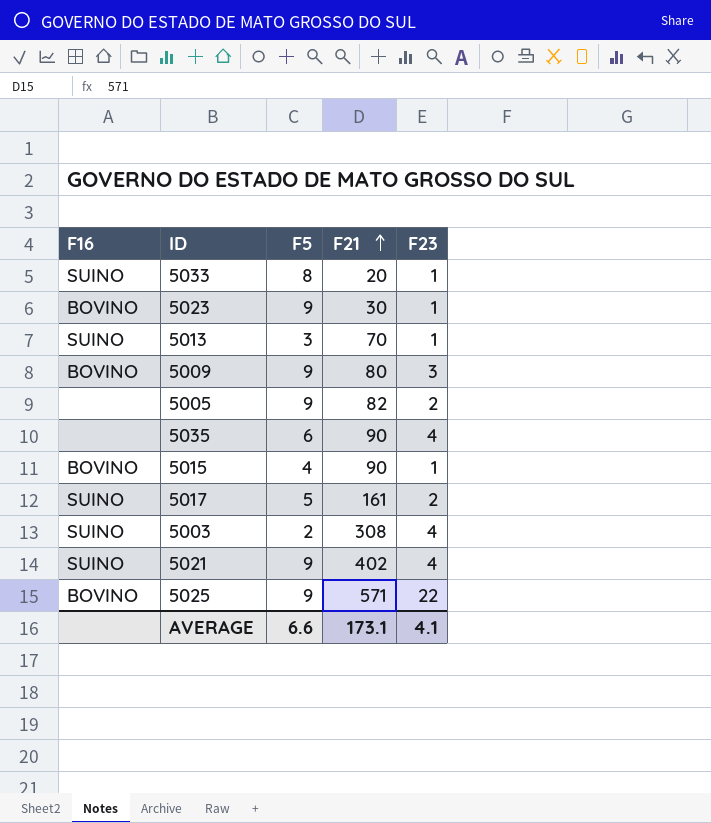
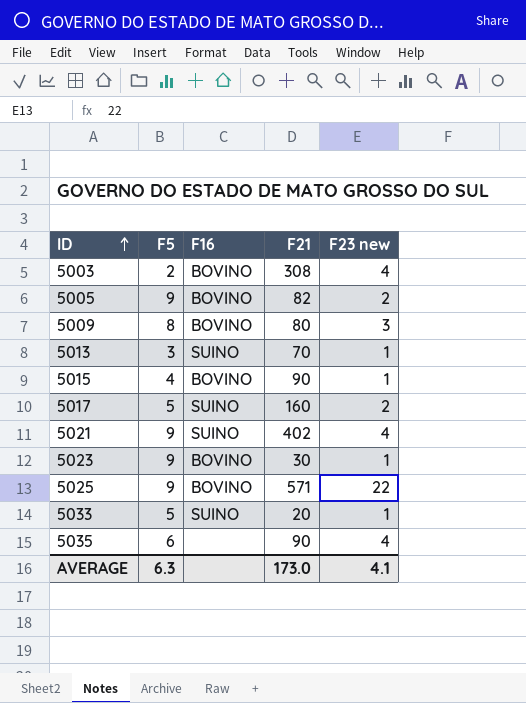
row order: F21 ascending -> ID ascending
column F16 | position: 1 -> 3
column name: F23 -> F23 new
5003 | F16: SUINO -> BOVINO
5005 | F16: none -> BOVINO
5009 | F5: 9 -> 8
5017 | F21: 161 -> 160
5033 | F5: 8 -> 5
AVERAGE | F5: 6.6 -> 6.3
AVERAGE | F21: 173.1 -> 173.0

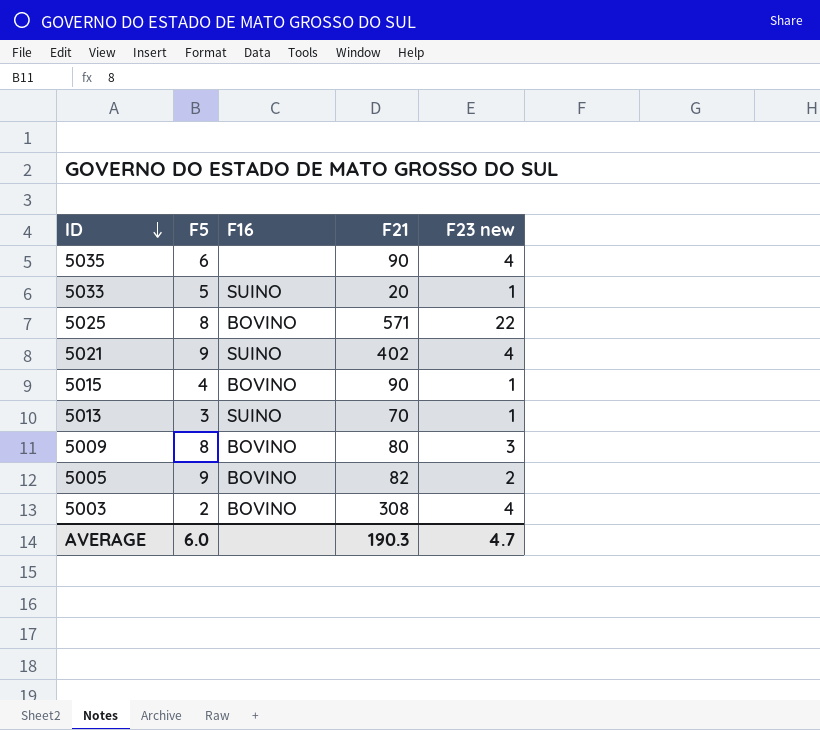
row order: ID ascending -> ID descending
row 5017: 5 | SUINO | 160 | 2 -> none
row 5023: 9 | BOVINO | 30 | 1 -> none
5025 | F5: 9 -> 8
AVERAGE | F5: 6.3 -> 6.0
AVERAGE | F21: 173.0 -> 190.3
AVERAGE | F23 new: 4.1 -> 4.7

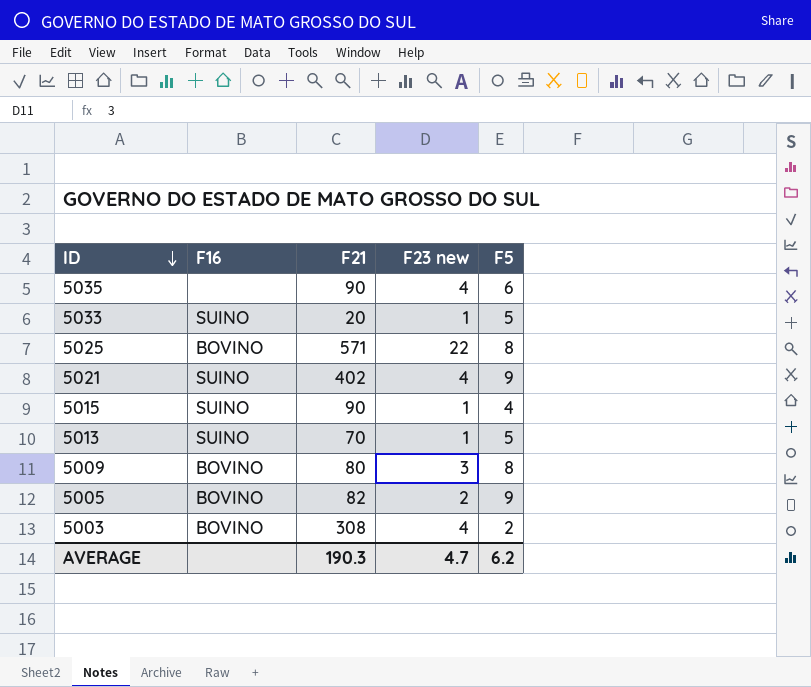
column F5 | position: 2 -> 5
5015 | F16: BOVINO -> SUINO
5013 | F5: 3 -> 5
AVERAGE | F5: 6.0 -> 6.2

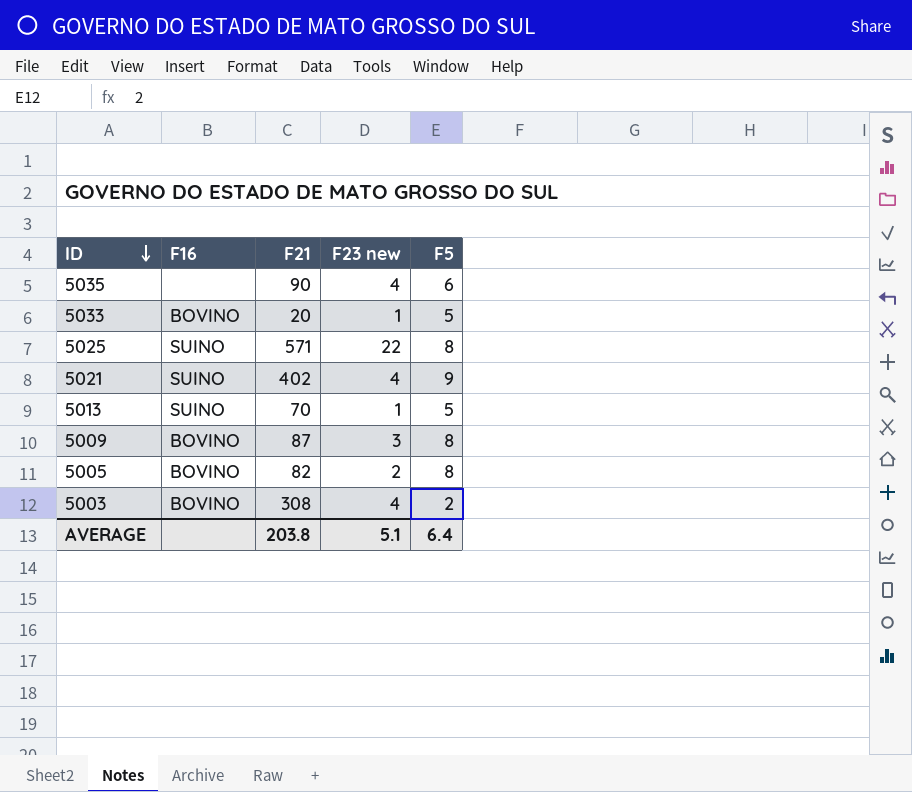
row 5015: SUINO | 90 | 1 | 4 -> none
5033 | F16: SUINO -> BOVINO
5025 | F16: BOVINO -> SUINO
5009 | F21: 80 -> 87
5005 | F5: 9 -> 8
AVERAGE | F21: 190.3 -> 203.8
AVERAGE | F23 new: 4.7 -> 5.1
AVERAGE | F5: 6.2 -> 6.4

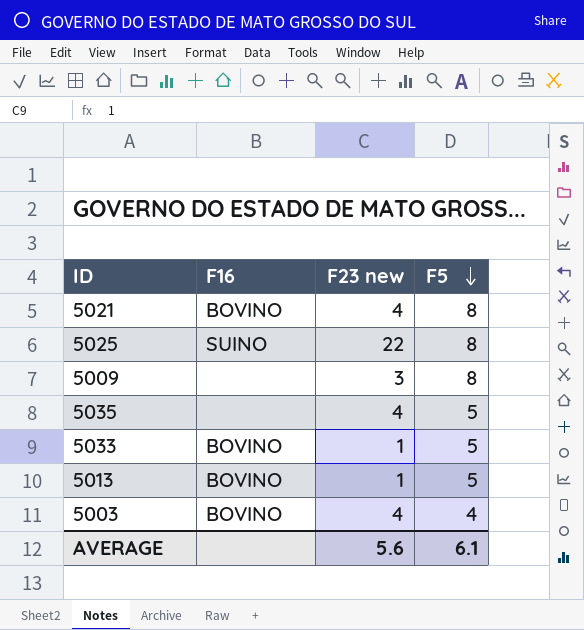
row order: ID descending -> F5 descending
column F21 | position: 3 -> none
row 5005: BOVINO | 82 | 2 | 8 -> none
5021 | F16: SUINO -> BOVINO
5021 | F5: 9 -> 8
5009 | F16: BOVINO -> none
5035 | F5: 6 -> 5
5013 | F16: SUINO -> BOVINO
5003 | F5: 2 -> 4
AVERAGE | F23 new: 5.1 -> 5.6
AVERAGE | F5: 6.4 -> 6.1

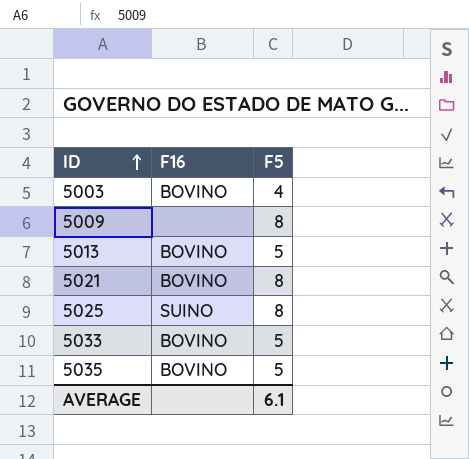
row order: F5 descending -> ID ascending
column F23 new | position: 3 -> none
5035 | F16: none -> BOVINO

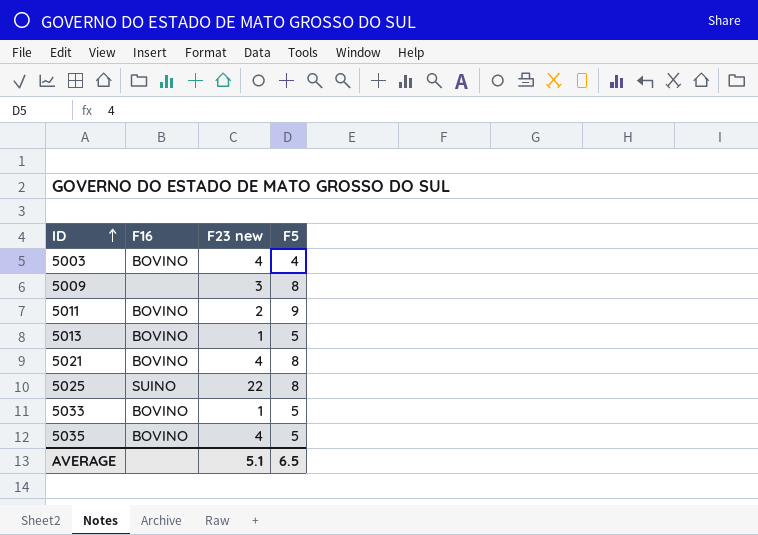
column F23 new | position: none -> 3
row 5011: none -> BOVINO | 2 | 9
AVERAGE | F5: 6.1 -> 6.5

